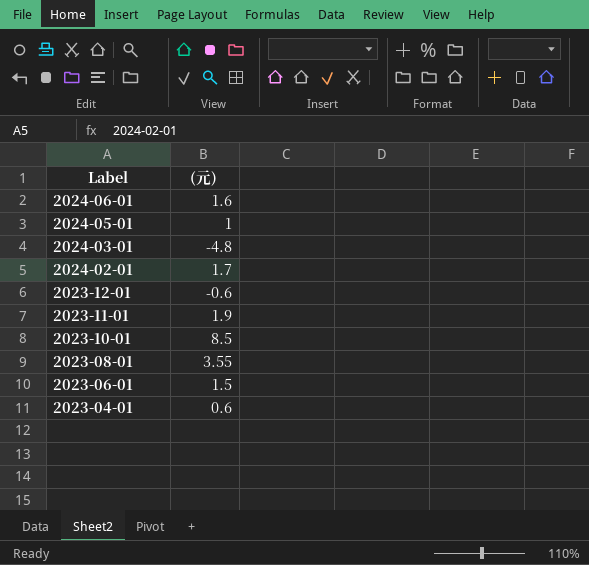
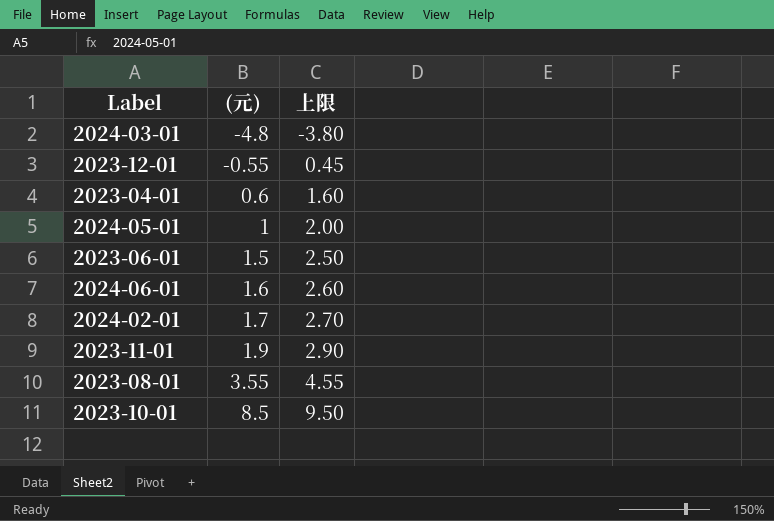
row order: Label descending -> (元) ascending
column 上限 | formula: none -> [(元)] + 1
2023-12-01 | (元): -0.6 -> -0.55

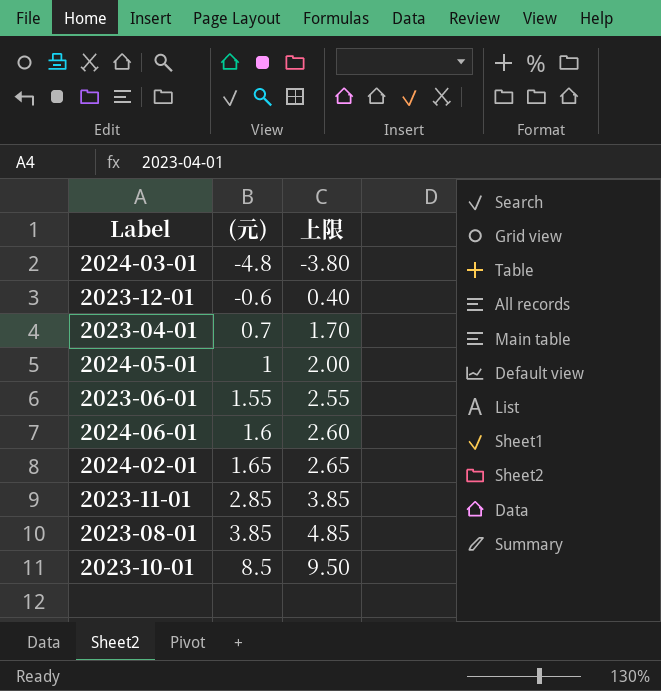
2023-12-01 | (元): -0.55 -> -0.6
2023-12-01 | 上限: 0.45 -> 0.40
2023-04-01 | (元): 0.6 -> 0.7
2023-04-01 | 上限: 1.60 -> 1.70
2023-06-01 | (元): 1.5 -> 1.55
2023-06-01 | 上限: 2.50 -> 2.55
2024-02-01 | (元): 1.7 -> 1.65
2024-02-01 | 上限: 2.70 -> 2.65
2023-11-01 | (元): 1.9 -> 2.85
2023-11-01 | 上限: 2.90 -> 3.85
2023-08-01 | (元): 3.55 -> 3.85
2023-08-01 | 上限: 4.55 -> 4.85

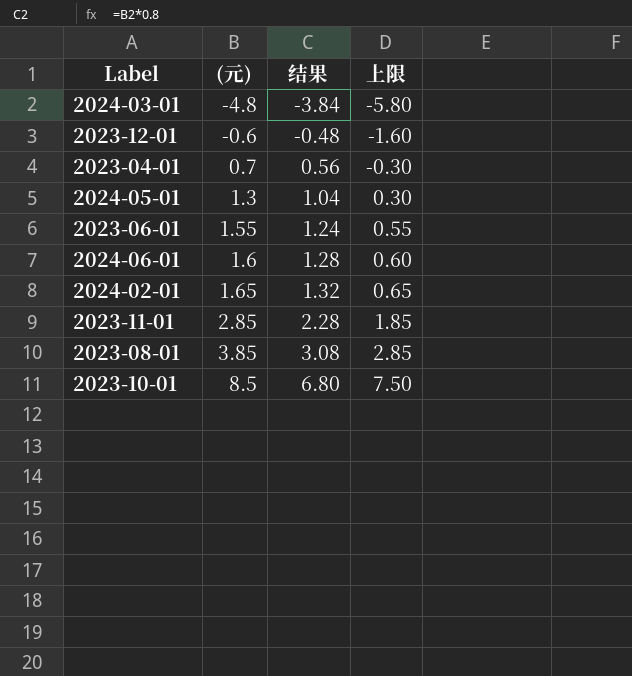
column 结果 | formula: none -> [(元)] * 0.8
column 上限 | formula: [(元)] + 1 -> [(元)] - 1
2024-05-01 | (元): 1 -> 1.3

